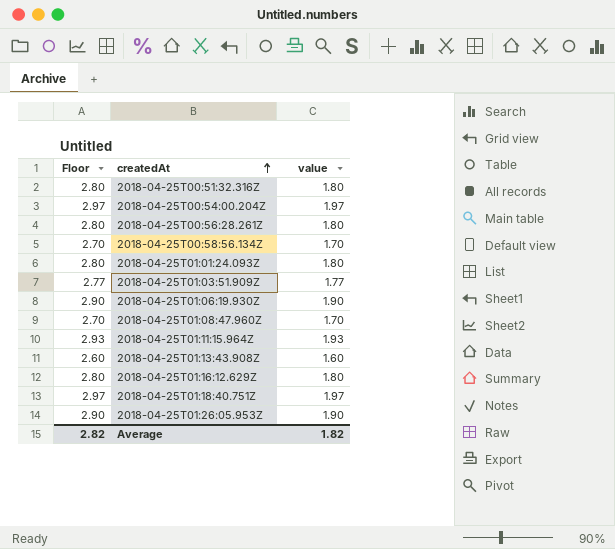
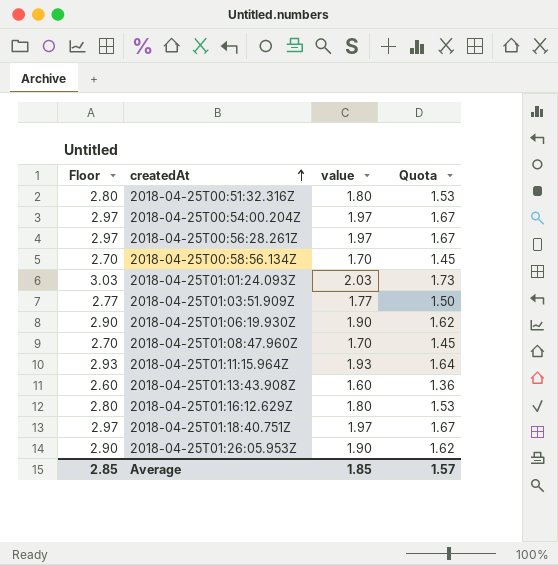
column Quota | formula: none -> [value] * 0.85
2018-04-25T00:56:28.261Z | Floor: 2.80 -> 2.97
2018-04-25T00:56:28.261Z | value: 1.80 -> 1.97
2018-04-25T01:01:24.093Z | Floor: 2.80 -> 3.03
2018-04-25T01:01:24.093Z | value: 1.80 -> 2.03
Average | Floor: 2.82 -> 2.85
Average | value: 1.82 -> 1.85

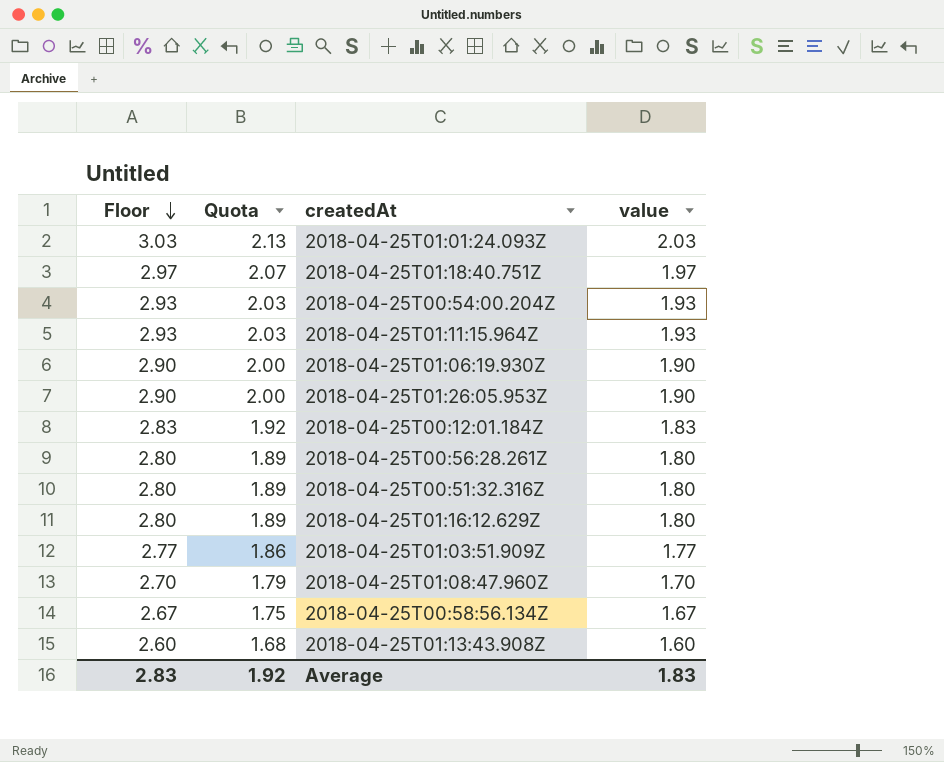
row order: createdAt ascending -> Floor descending
column Quota | formula: [value] * 0.85 -> [value] * 1.05
column Quota | position: 4 -> 2
2018-04-25T00:54:00.204Z | Floor: 2.97 -> 2.93
2018-04-25T00:54:00.204Z | value: 1.97 -> 1.93
row 2018-04-25T00:12:01.184Z: none -> 2.83 | 1.92 | 1.83
2018-04-25T00:56:28.261Z | Floor: 2.97 -> 2.80
2018-04-25T00:56:28.261Z | value: 1.97 -> 1.80
2018-04-25T00:58:56.134Z | Floor: 2.70 -> 2.67
2018-04-25T00:58:56.134Z | value: 1.70 -> 1.67
Average | Floor: 2.85 -> 2.83
Average | Quota: 1.57 -> 1.92
Average | value: 1.85 -> 1.83

